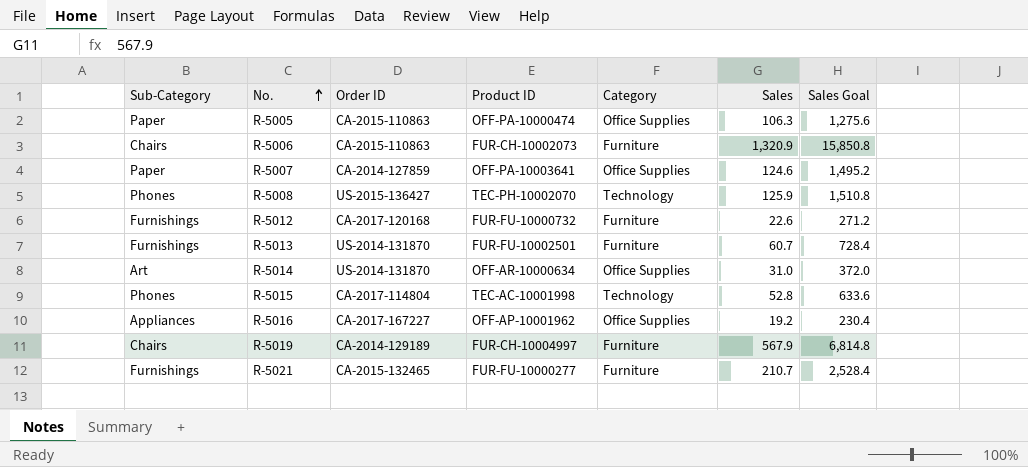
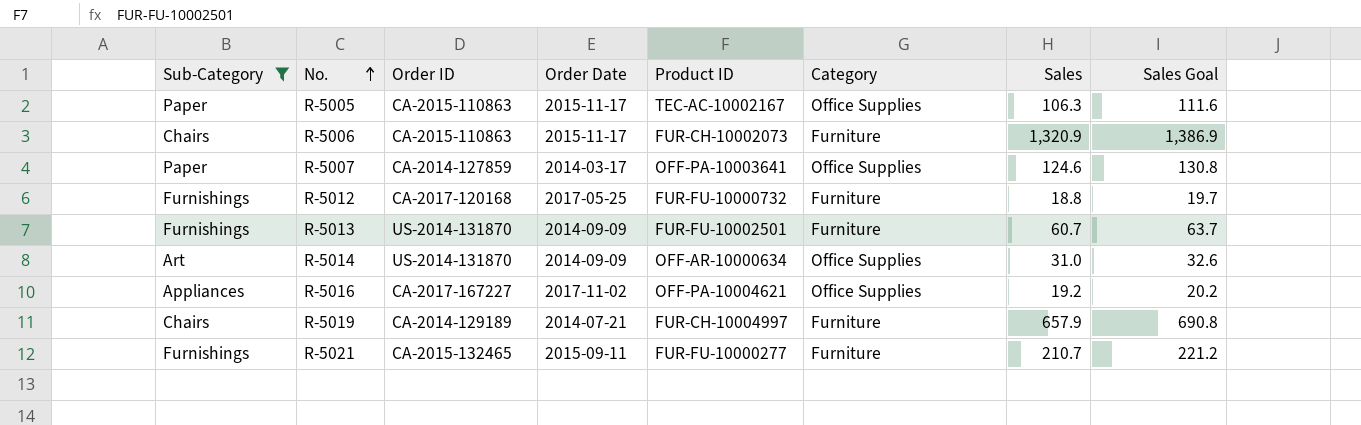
filter: none -> Sub-Category != Phones
column Order Date | position: none -> 4
column Sales Goal | formula: [Sales] * 12 -> [Sales] * 1.05
R-5005 | Product ID: OFF-PA-10000474 -> TEC-AC-10002167
R-5012 | Sales: 22.6 -> 18.8
R-5016 | Product ID: OFF-AP-10001962 -> OFF-PA-10004621
R-5019 | Sales: 567.9 -> 657.9

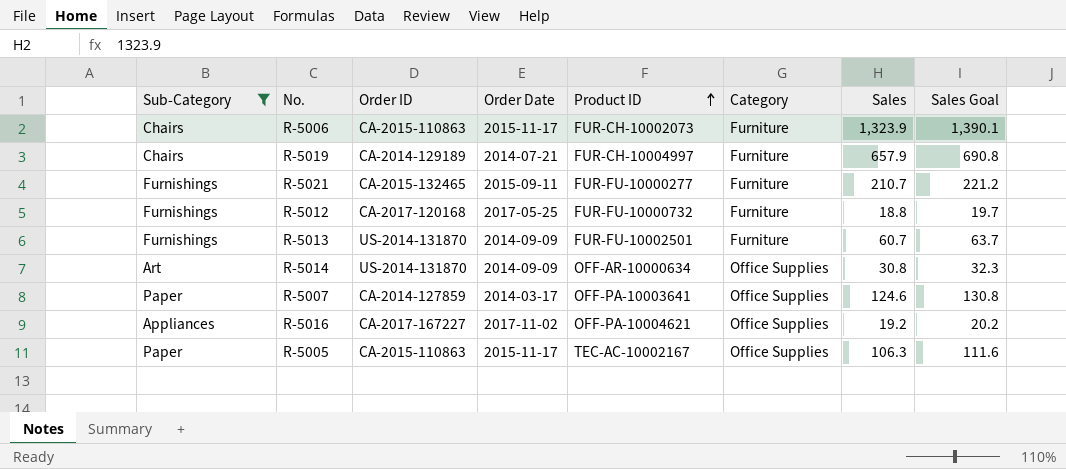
row order: No. ascending -> Product ID ascending
R-5006 | Sales: 1,320.9 -> 1,323.9
R-5006 | Sales Goal: 1,386.9 -> 1,390.1
R-5014 | Sales: 31.0 -> 30.8
R-5014 | Sales Goal: 32.6 -> 32.3

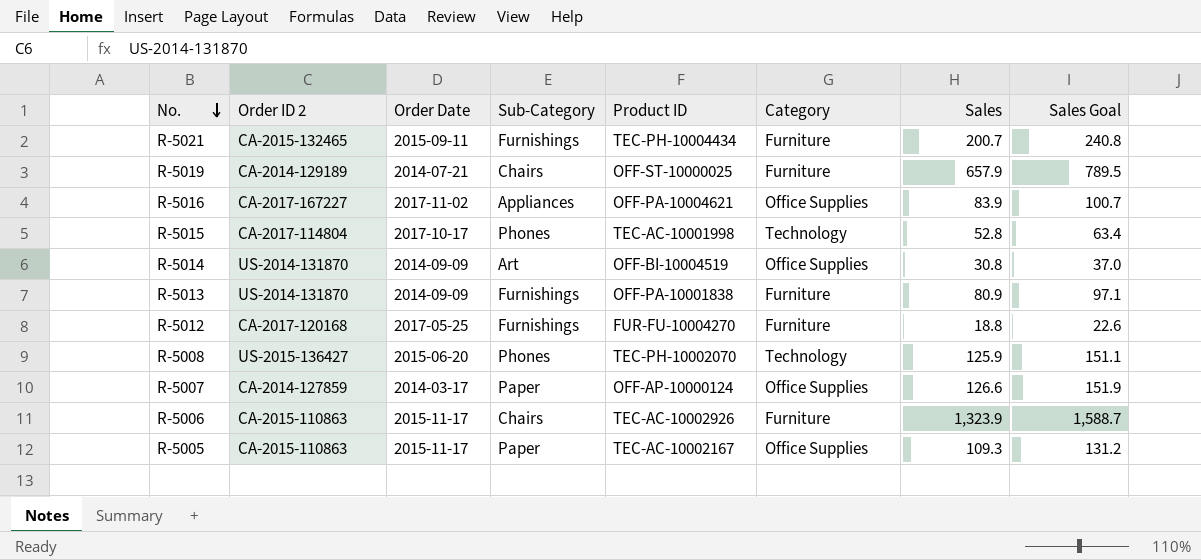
filter: Sub-Category != Phones -> none
row order: Product ID ascending -> No. descending
column name: Order ID -> Order ID 2
column Sub-Category | position: 1 -> 4
column Sales Goal | formula: [Sales] * 1.05 -> [Sales] * 1.2
R-5021 | Product ID: FUR-FU-10000277 -> TEC-PH-10004434
R-5021 | Sales: 210.7 -> 200.7
R-5019 | Product ID: FUR-CH-10004997 -> OFF-ST-10000025
R-5016 | Sales: 19.2 -> 83.9
R-5014 | Product ID: OFF-AR-10000634 -> OFF-BI-10004519
R-5013 | Product ID: FUR-FU-10002501 -> OFF-PA-10001838
R-5013 | Sales: 60.7 -> 80.9
R-5012 | Product ID: FUR-FU-10000732 -> FUR-FU-10004270
R-5007 | Product ID: OFF-PA-10003641 -> OFF-AP-10000124
R-5007 | Sales: 124.6 -> 126.6
R-5006 | Product ID: FUR-CH-10002073 -> TEC-AC-10002926
R-5005 | Sales: 106.3 -> 109.3

